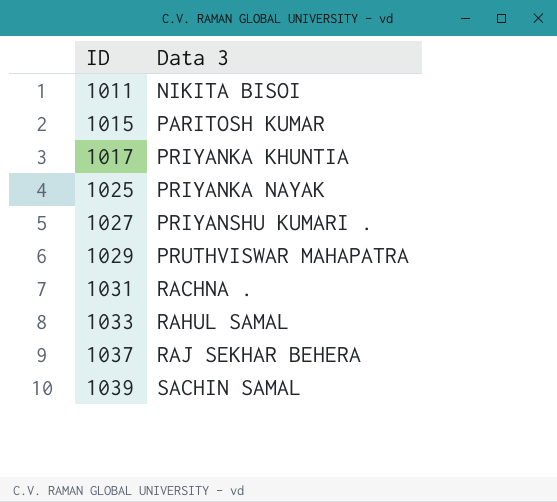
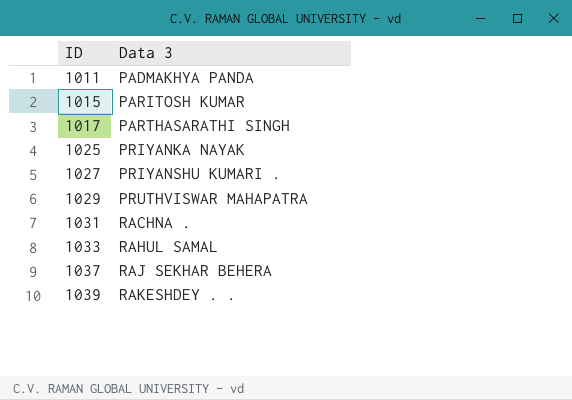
1011 | Data 3: NIKITA BISOI -> PADMAKHYA PANDA
1017 | Data 3: PRIYANKA KHUNTIA -> PARTHASARATHI SINGH
1039 | Data 3: SACHIN SAMAL -> RAKESHDEY . .

